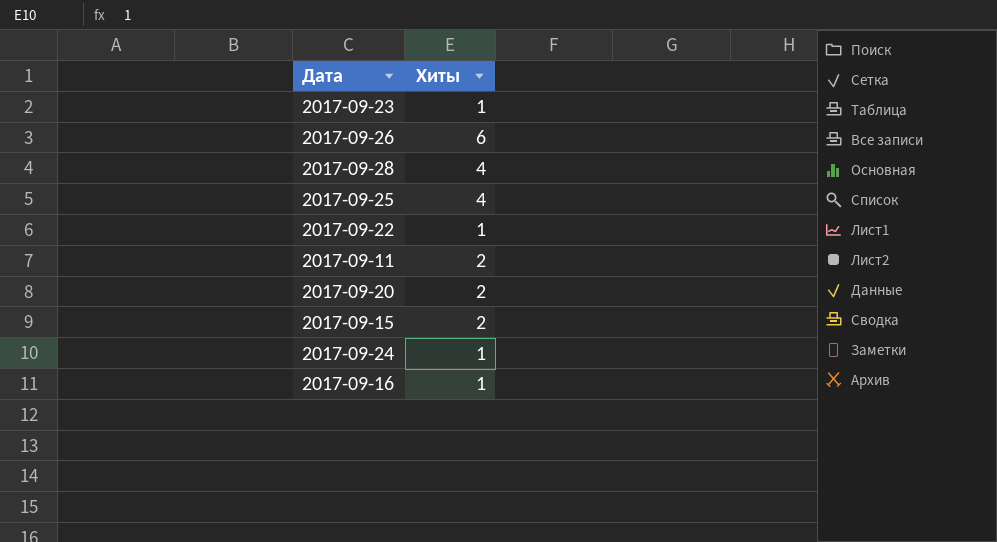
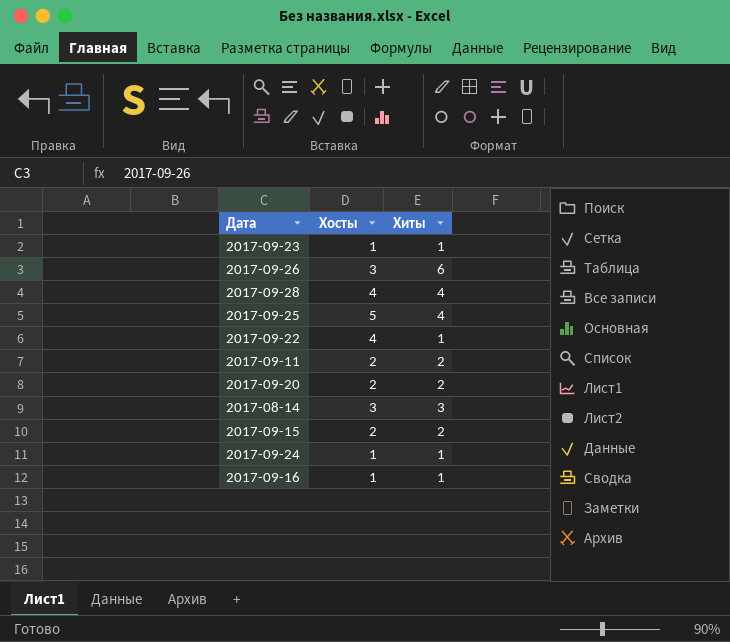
column Хосты | position: none -> 2
row 2017-08-14: none -> 3 | 3

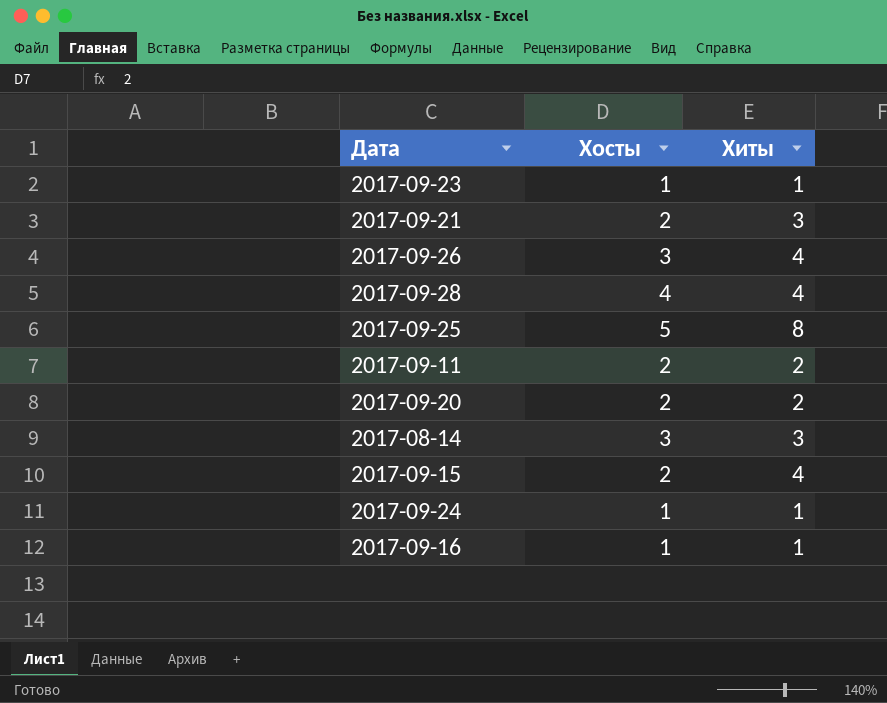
row 2017-09-22: 4 | 1 -> none
row 2017-09-21: none -> 2 | 3
2017-09-26 | Хиты: 6 -> 4
2017-09-25 | Хиты: 4 -> 8
2017-09-15 | Хиты: 2 -> 4

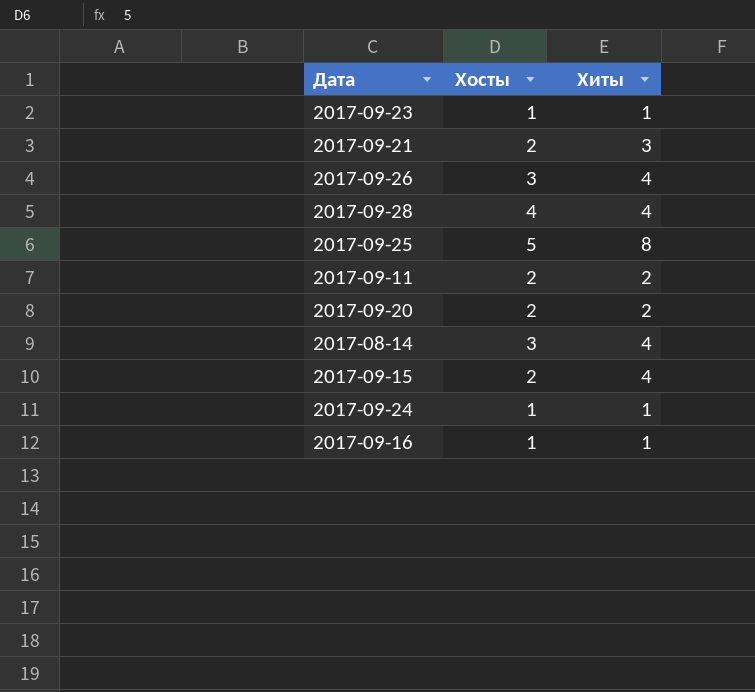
2017-08-14 | Хиты: 3 -> 4

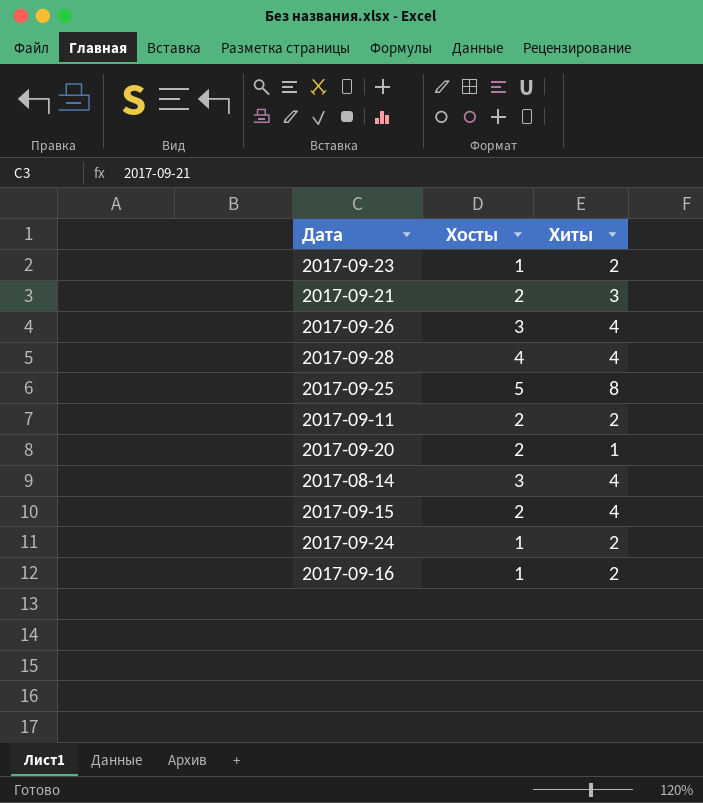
2017-09-23 | Хиты: 1 -> 2
2017-09-20 | Хиты: 2 -> 1
2017-09-24 | Хиты: 1 -> 2
2017-09-16 | Хиты: 1 -> 2

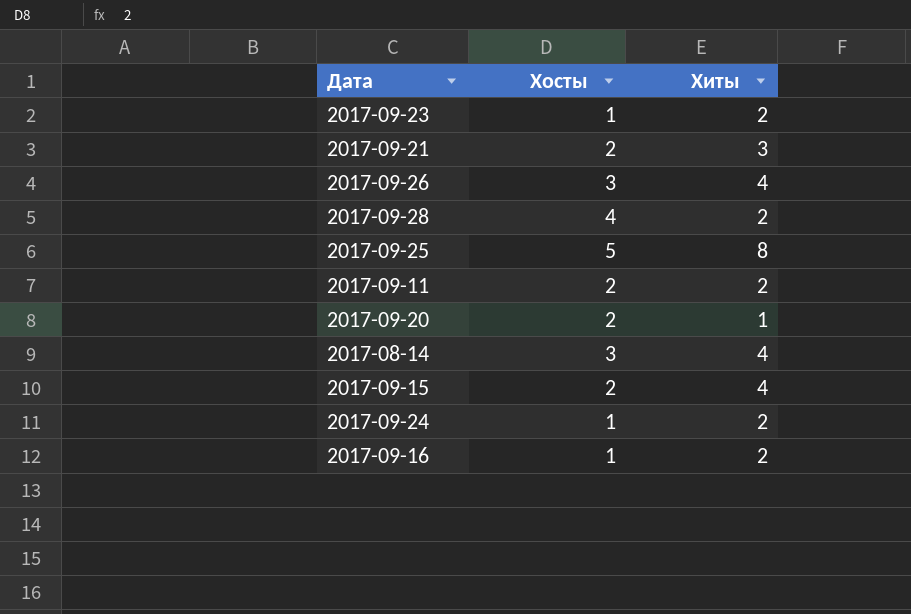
2017-09-28 | Хиты: 4 -> 2

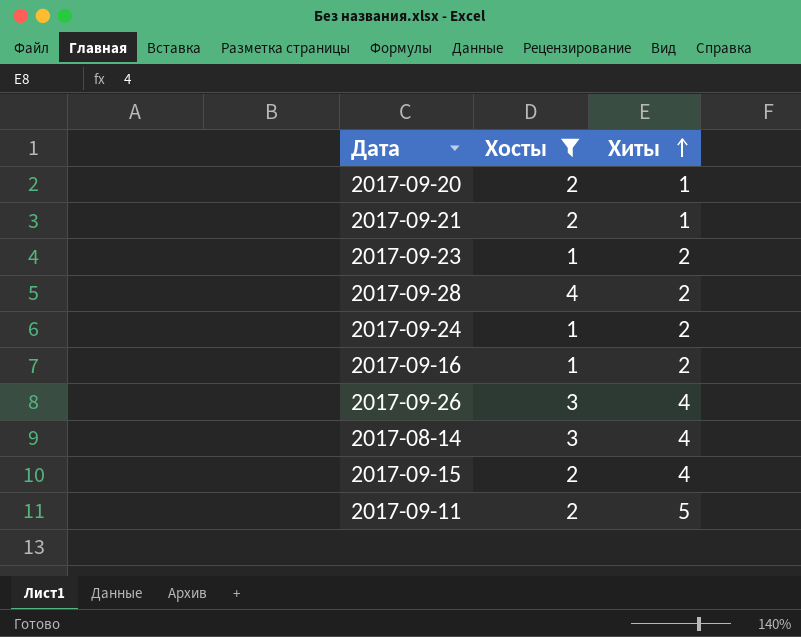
filter: none -> Хосты != 5
row order: none -> Хиты ascending
2017-09-21 | Хиты: 3 -> 1
2017-09-11 | Хиты: 2 -> 5

